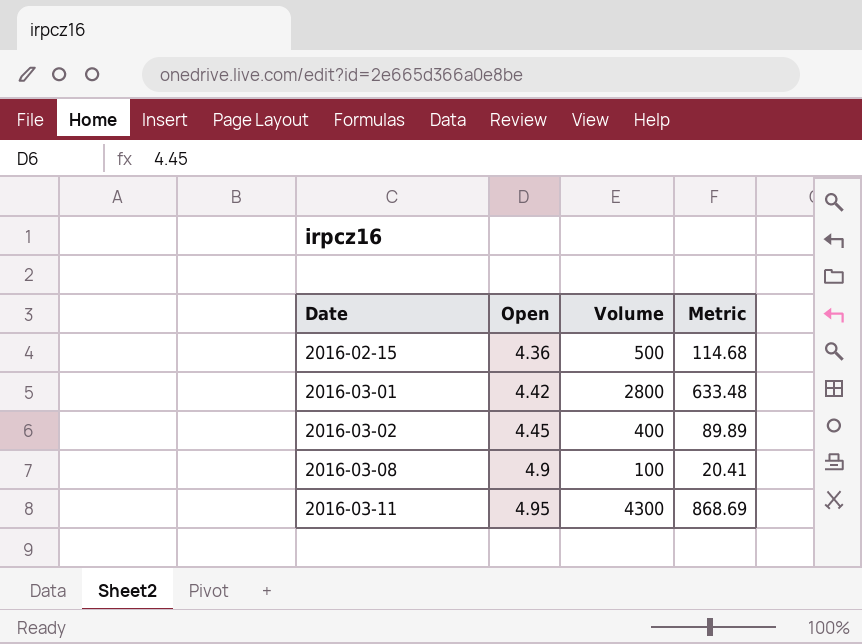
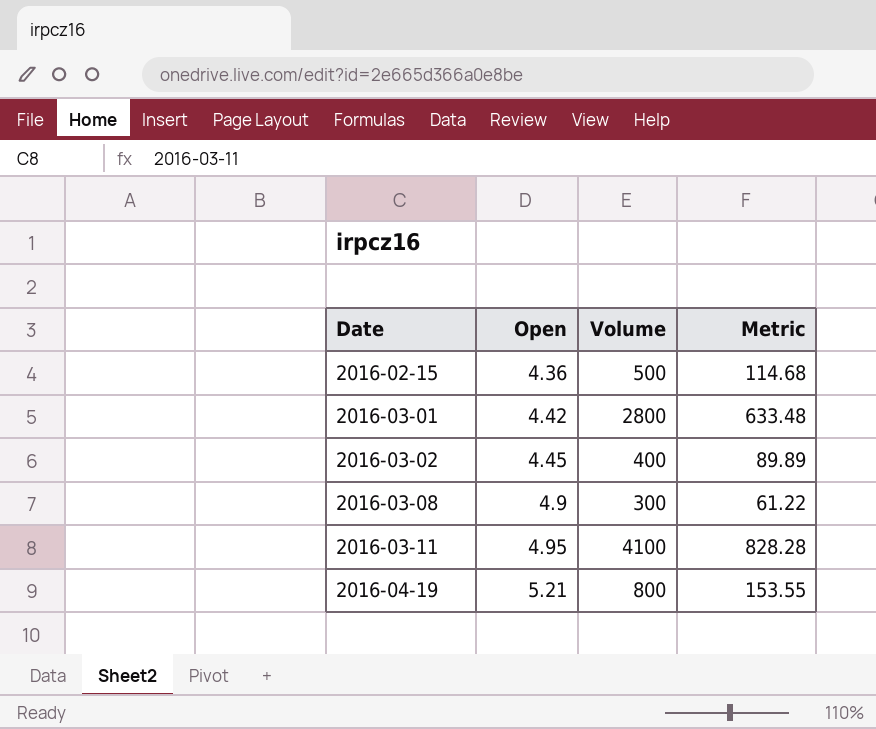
2016-03-08 | Volume: 100 -> 300
2016-03-08 | Metric: 20.41 -> 61.22
2016-03-11 | Volume: 4300 -> 4100
2016-03-11 | Metric: 868.69 -> 828.28
row 2016-04-19: none -> 5.21 | 800 | 153.55

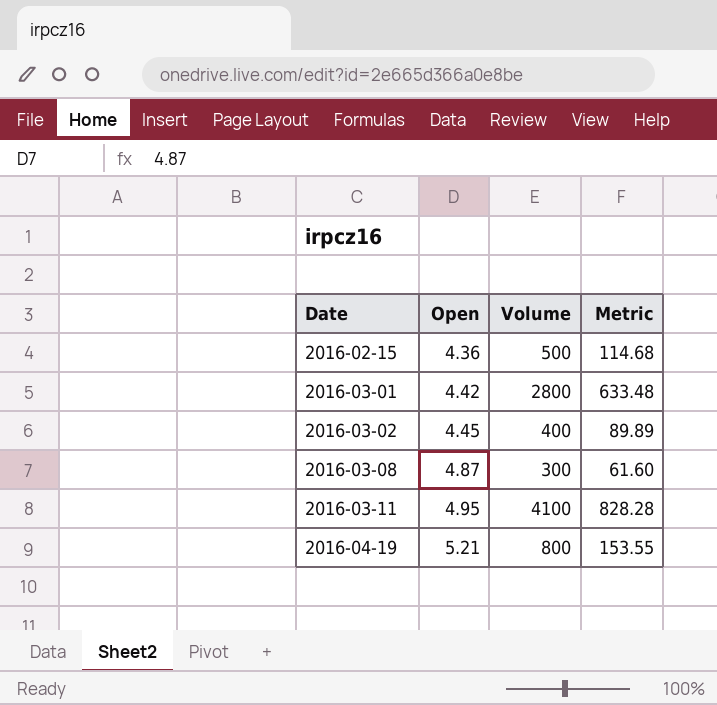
2016-03-08 | Open: 4.9 -> 4.87
2016-03-08 | Metric: 61.22 -> 61.60

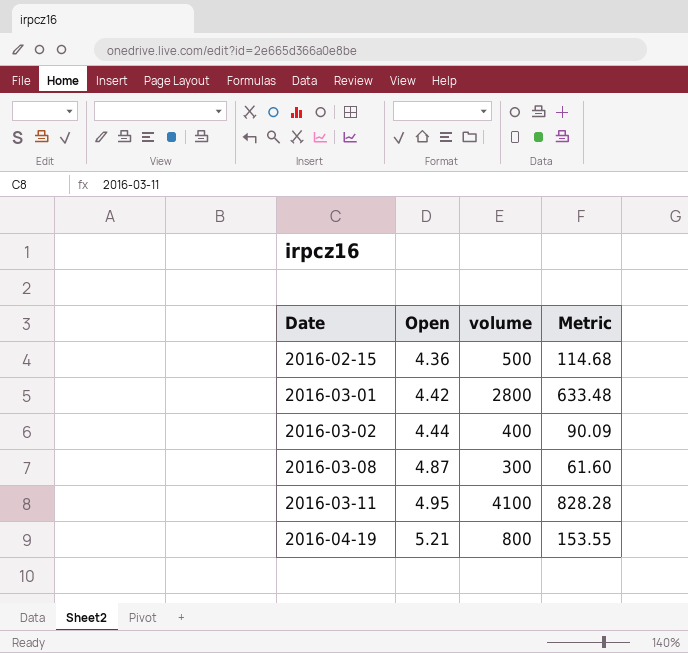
column name: Volume -> volume
2016-03-02 | Open: 4.45 -> 4.44
2016-03-02 | Metric: 89.89 -> 90.09

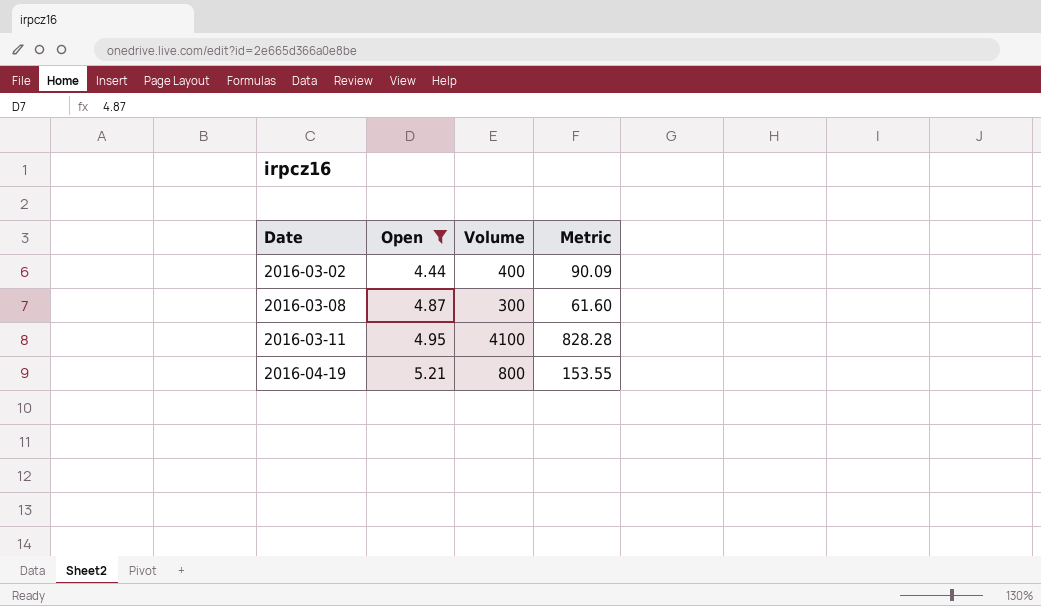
filter: none -> Open >= 4.44
column name: volume -> Volume

